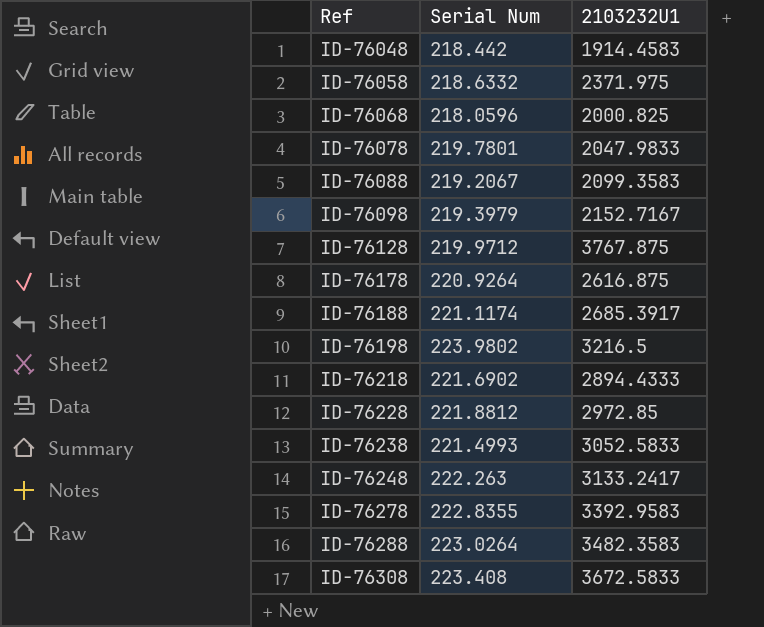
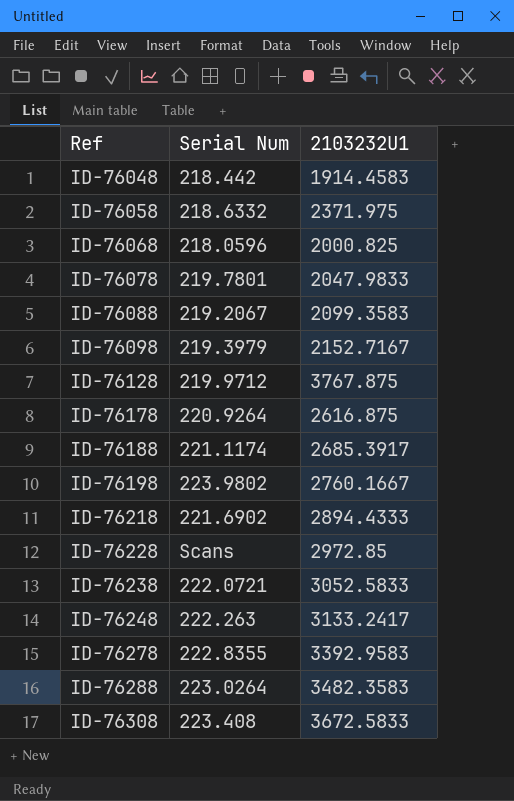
ID-76198 | 2103232U1: 3216.5 -> 2760.1667
ID-76228 | Serial Num: 221.8812 -> Scans
ID-76238 | Serial Num: 221.4993 -> 222.0721

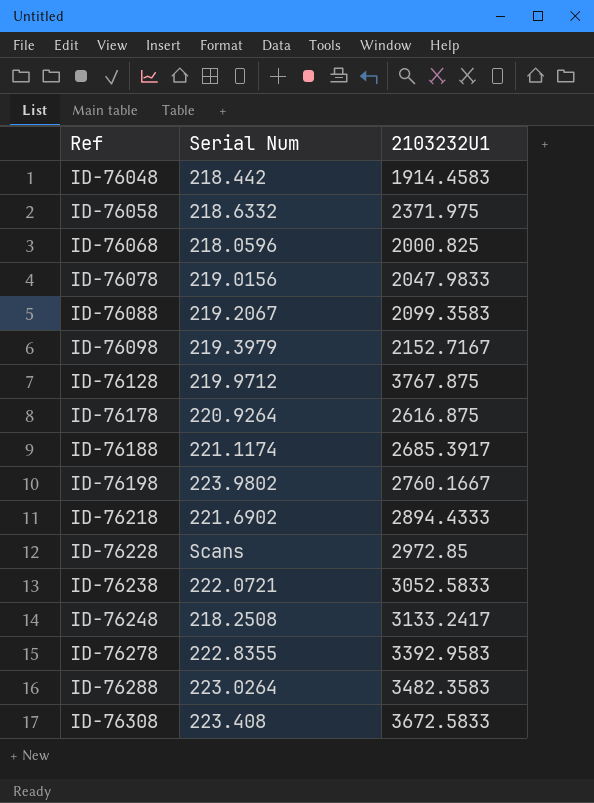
ID-76078 | Serial Num: 219.7801 -> 219.0156
ID-76248 | Serial Num: 222.263 -> 218.2508

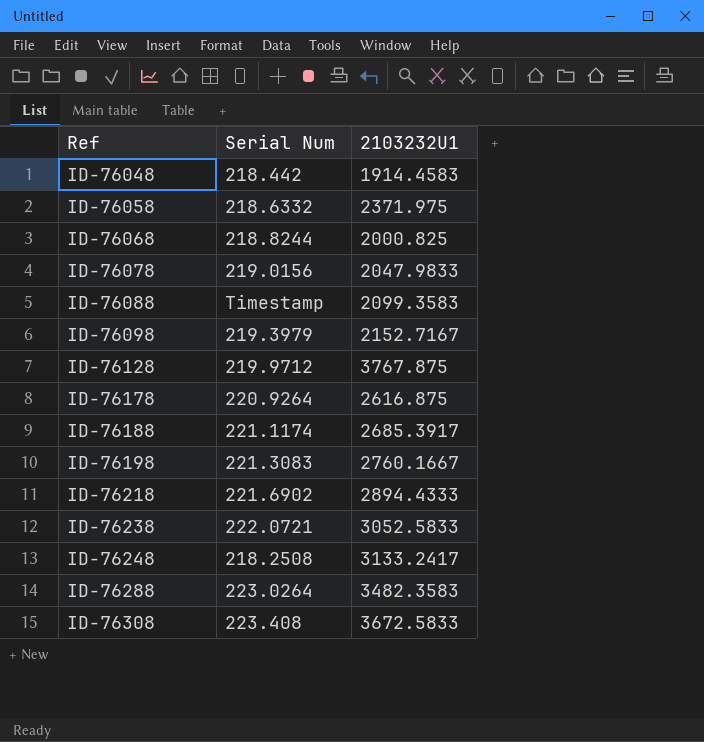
row ID-76228: Scans | 2972.85 -> none
row ID-76278: 222.8355 | 3392.9583 -> none
ID-76068 | Serial Num: 218.0596 -> 218.8244
ID-76088 | Serial Num: 219.2067 -> Timestamp
ID-76198 | Serial Num: 223.9802 -> 221.3083

